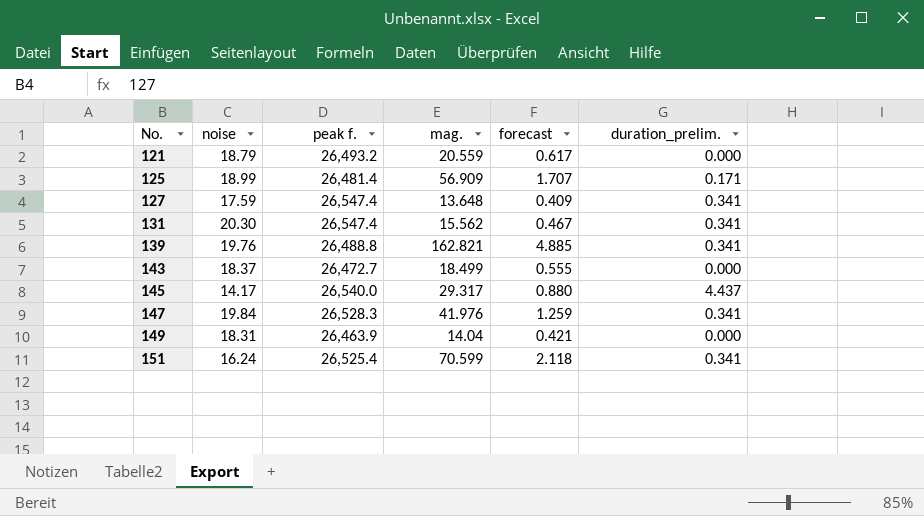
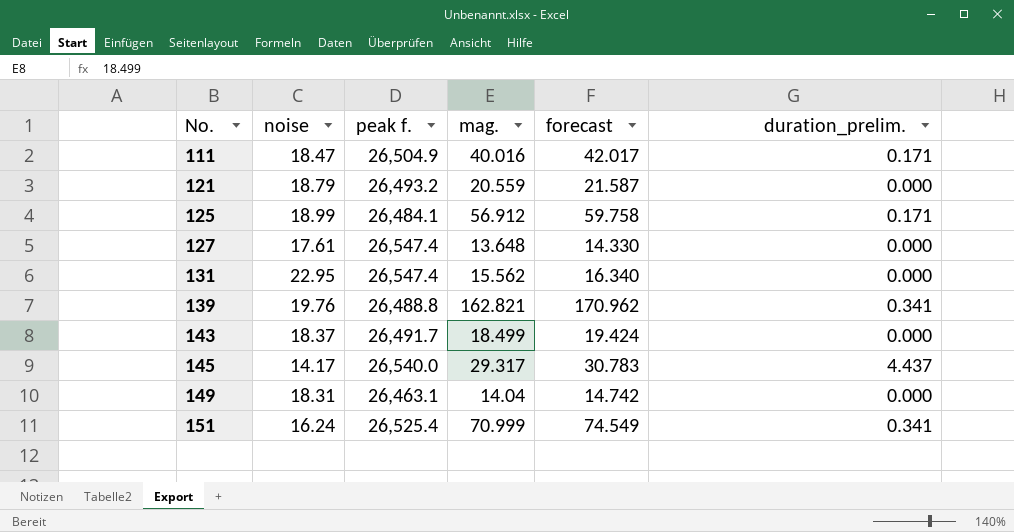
column forecast | formula: [mag.] * 0.03 -> [mag.] * 1.05
row 147: 19.84 | 26,528.3 | 41.976 | 1.259 | 0.341 -> none
row 111: none -> 18.47 | 26,504.9 | 40.016 | 42.017 | 0.171
125 | peak f.: 26,481.4 -> 26,484.1
125 | mag.: 56.909 -> 56.912
127 | noise: 17.59 -> 17.61
127 | duration_prelim.: 0.341 -> 0.000
131 | noise: 20.30 -> 22.95
131 | duration_prelim.: 0.341 -> 0.000
143 | peak f.: 26,472.7 -> 26,491.7
149 | peak f.: 26,463.9 -> 26,463.1
151 | mag.: 70.599 -> 70.999

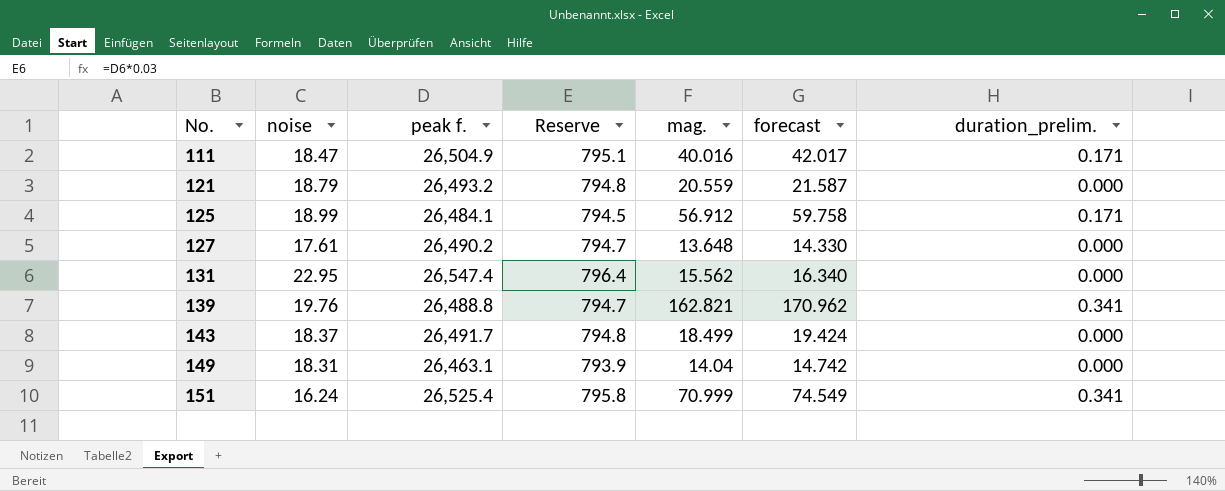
column Reserve | formula: none -> [peak f.] * 0.03
row 145: 14.17 | 26,540.0 | 29.317 | 30.783 | 4.437 -> none
127 | peak f.: 26,547.4 -> 26,490.2

